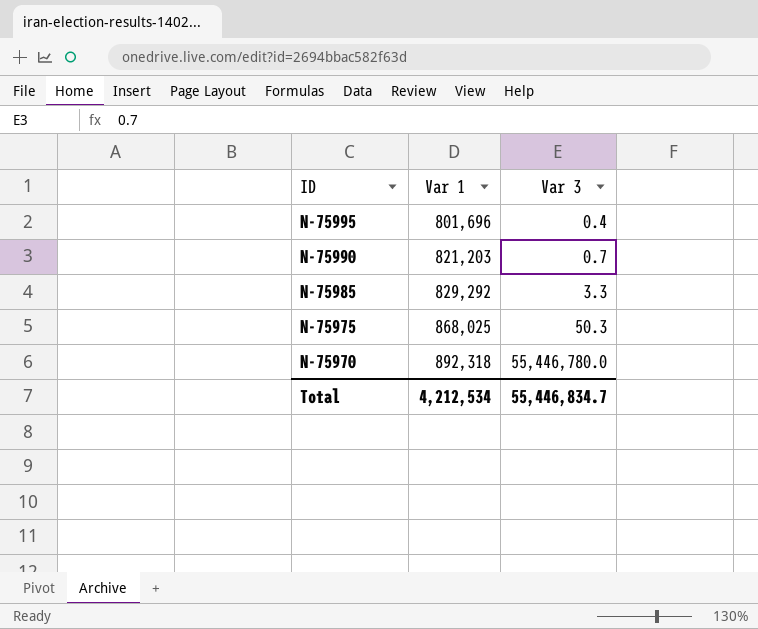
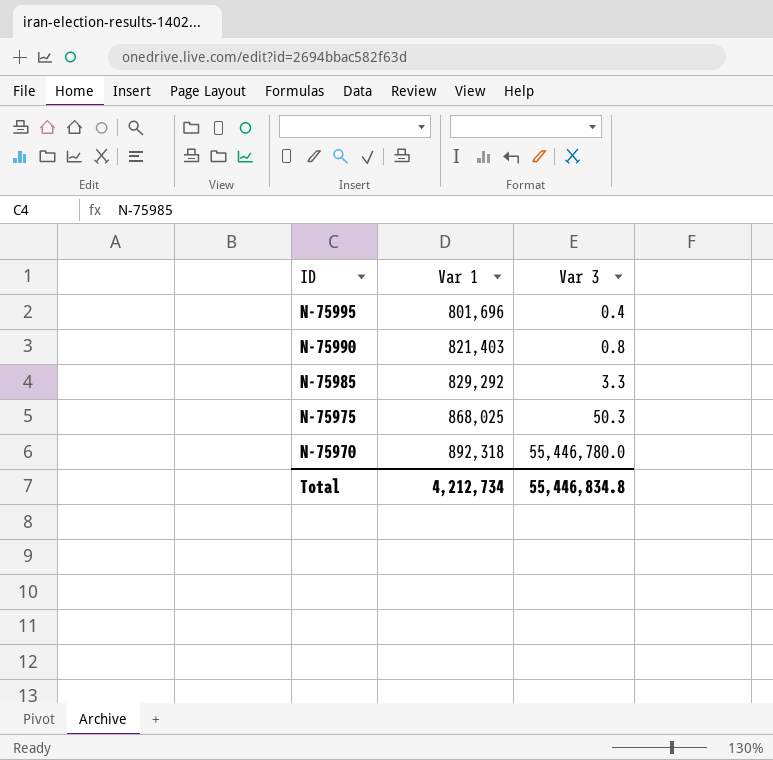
N-75990 | Var 1: 821,203 -> 821,403
N-75990 | Var 3: 0.7 -> 0.8
Total | Var 1: 4,212,534 -> 4,212,734
Total | Var 3: 55,446,834.7 -> 55,446,834.8

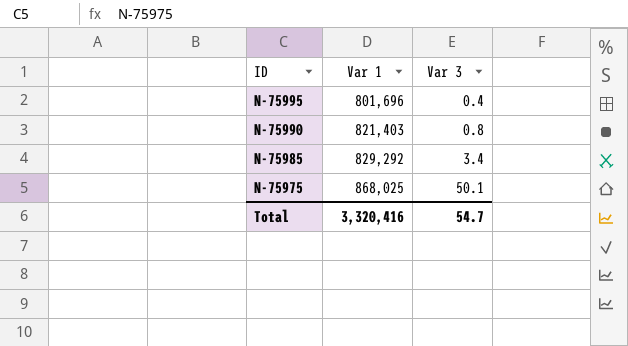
row N-75970: 892,318 | 55,446,780.0 -> none
N-75985 | Var 3: 3.3 -> 3.4
N-75975 | Var 3: 50.3 -> 50.1
Total | Var 1: 4,212,734 -> 3,320,416
Total | Var 3: 55,446,834.8 -> 54.7

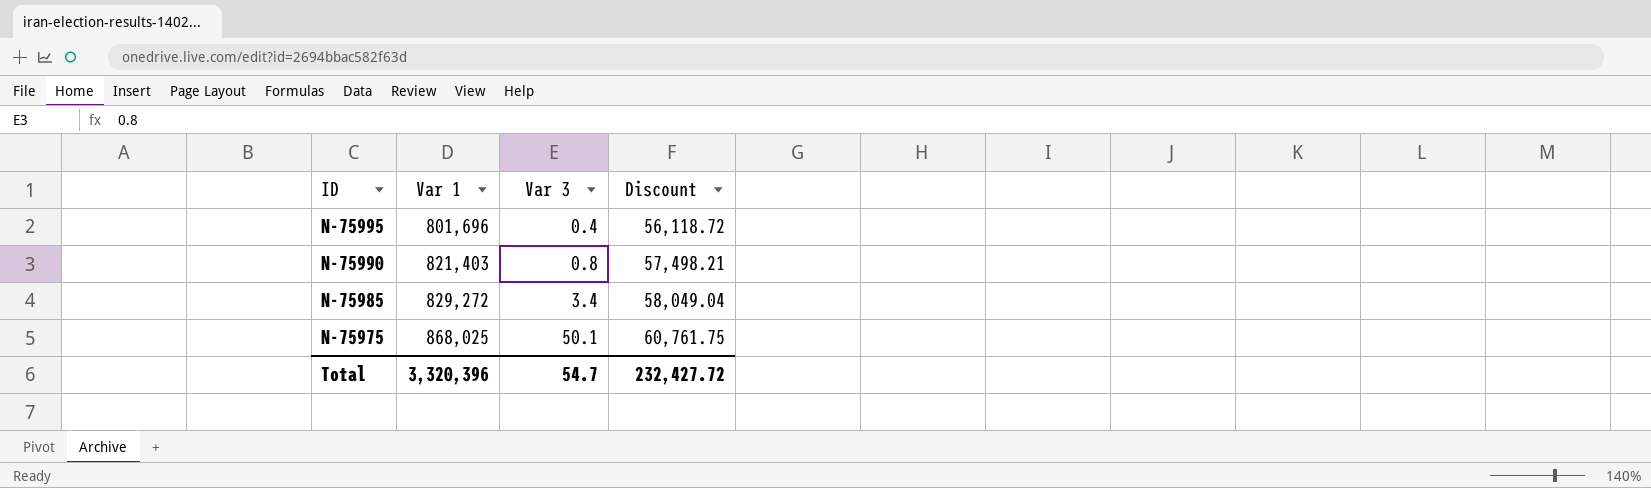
column Discount | formula: none -> [Var 1] * 0.07
N-75985 | Var 1: 829,292 -> 829,272
Total | Var 1: 3,320,416 -> 3,320,396

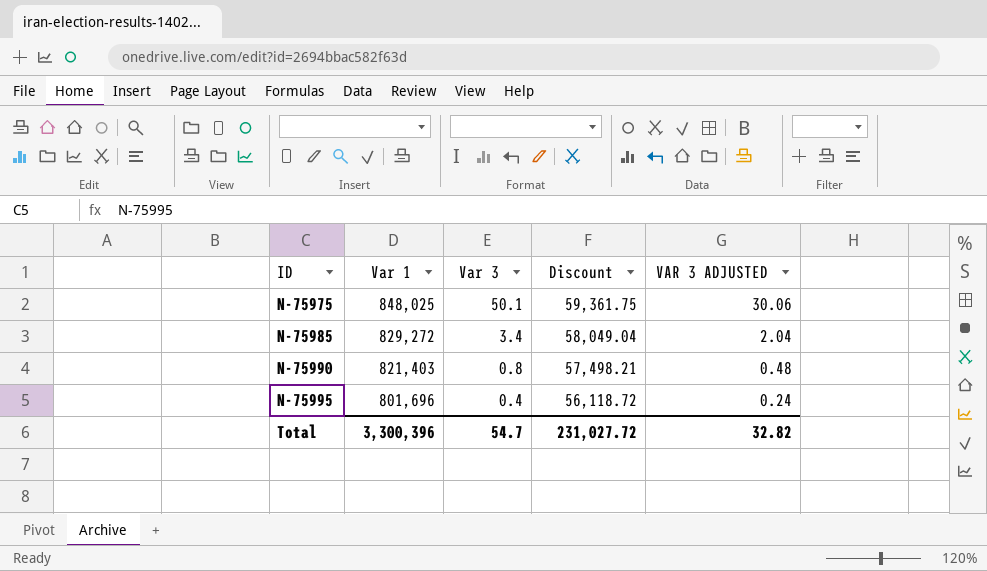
row order: ID descending -> ID ascending
column VAR 3 ADJUSTED | formula: none -> [Var 3] * 0.6
N-75975 | Var 1: 868,025 -> 848,025
N-75975 | Discount: 60,761.75 -> 59,361.75
Total | Var 1: 3,320,396 -> 3,300,396
Total | Discount: 232,427.72 -> 231,027.72

